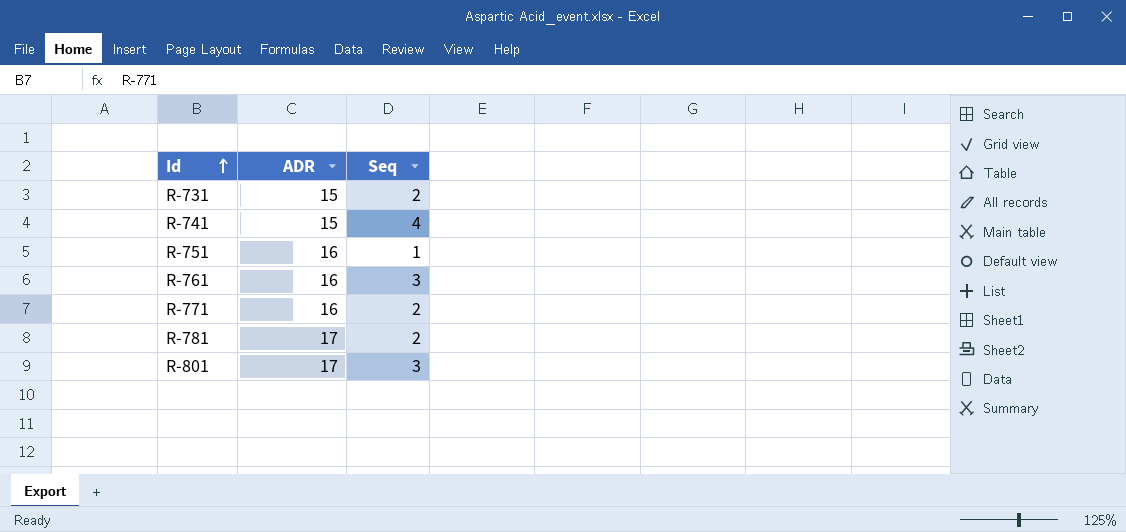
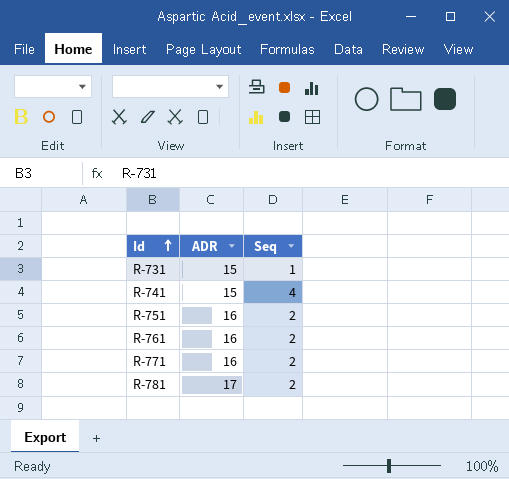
row R-801: 17 | 3 -> none
R-731 | Seq: 2 -> 1
R-751 | Seq: 1 -> 2
R-761 | Seq: 3 -> 2

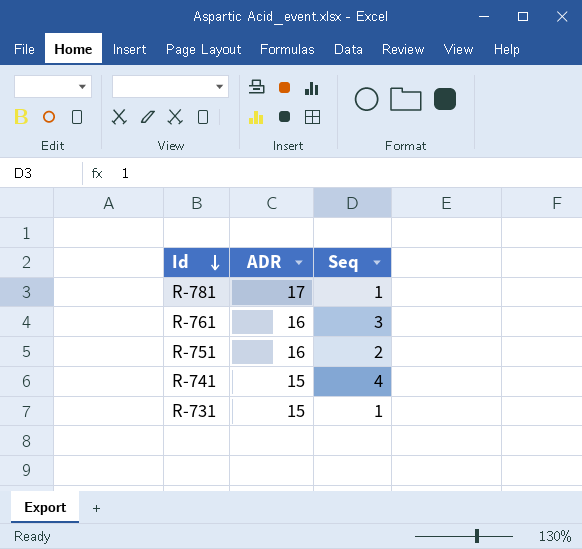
row order: Id ascending -> Id descending
row R-771: 16 | 2 -> none
R-781 | Seq: 2 -> 1
R-761 | Seq: 2 -> 3

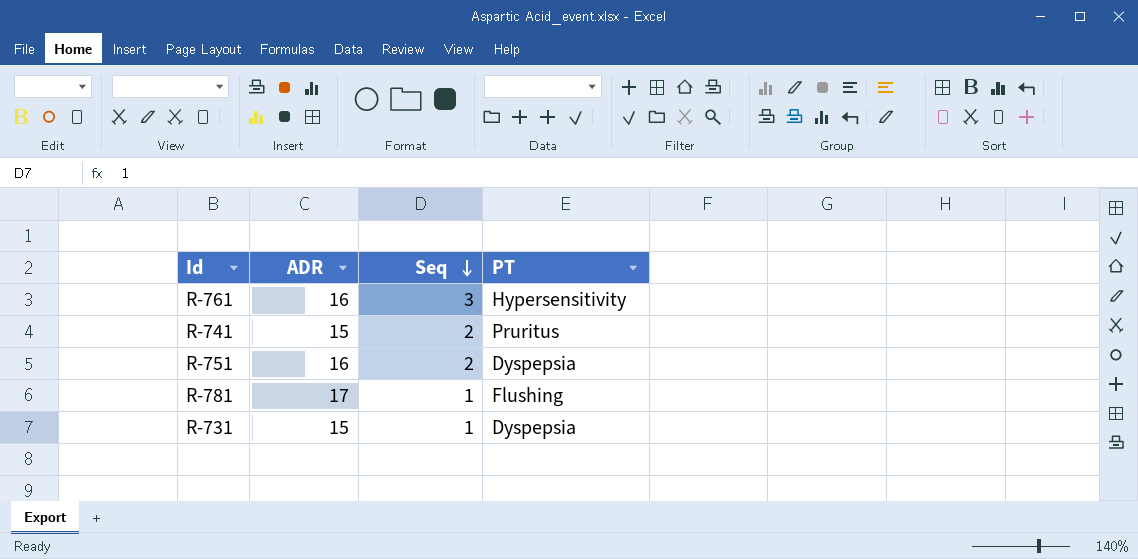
row order: Id descending -> Seq descending
column PT | position: none -> 4
R-741 | Seq: 4 -> 2

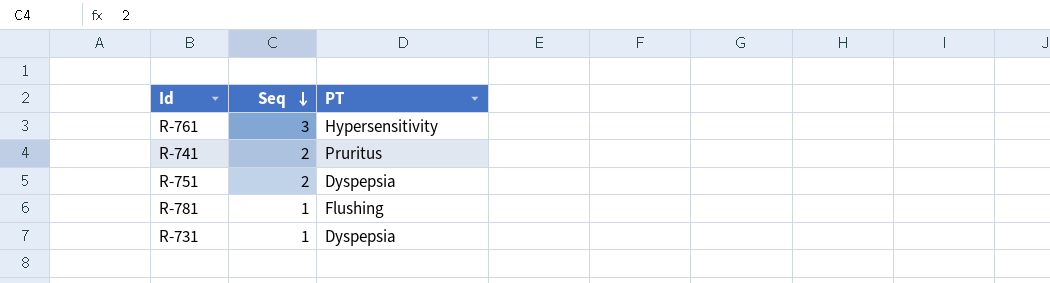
column ADR | position: 2 -> none

